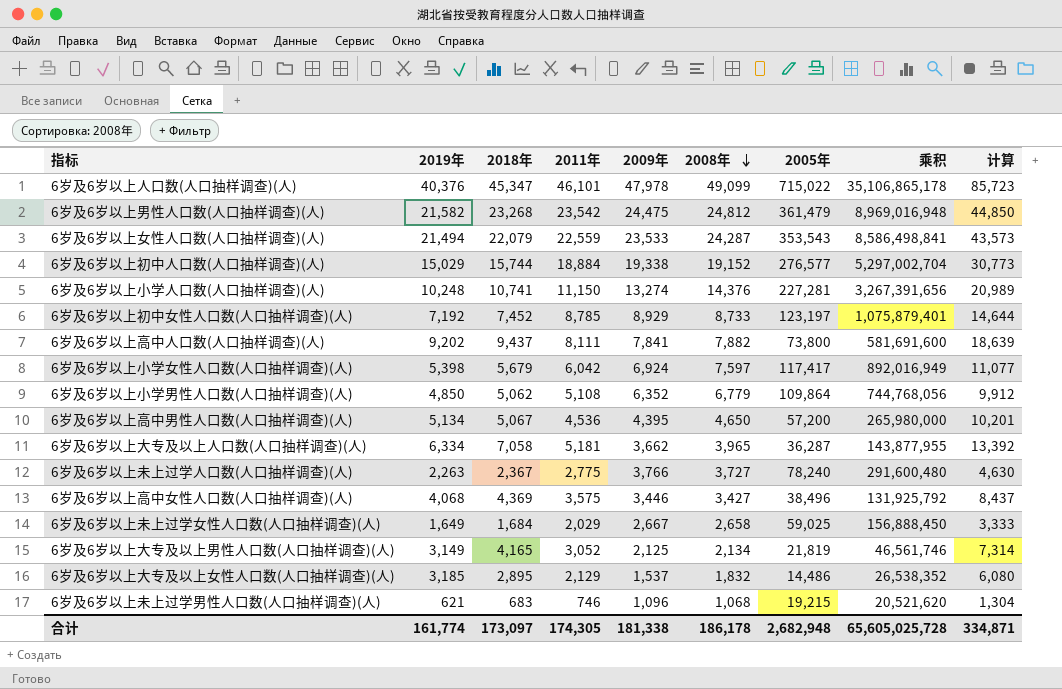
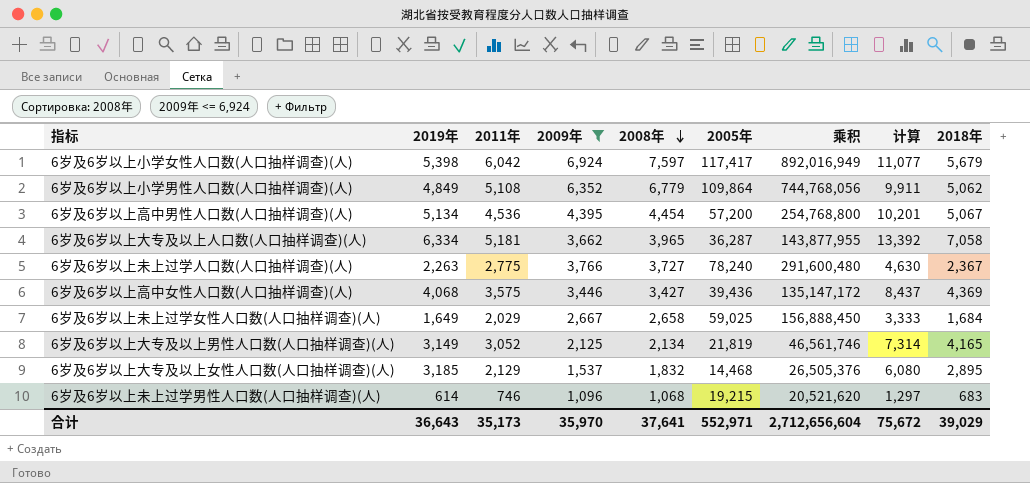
filter: none -> 2009年 <= 6,924
column 2018年 | position: 3 -> 9
6岁及6岁以上小学男性人口数(人口抽样调查)(人) | 2019年: 4,850 -> 4,849
6岁及6岁以上小学男性人口数(人口抽样调查)(人) | 计算: 9,912 -> 9,911
6岁及6岁以上高中男性人口数(人口抽样调查)(人) | 2008年: 4,650 -> 4,454
6岁及6岁以上高中男性人口数(人口抽样调查)(人) | 乘积: 265,980,000 -> 254,768,800
6岁及6岁以上高中女性人口数(人口抽样调查)(人) | 2005年: 38,496 -> 39,436
6岁及6岁以上高中女性人口数(人口抽样调查)(人) | 乘积: 131,925,792 -> 135,147,172
6岁及6岁以上大专及以上女性人口数(人口抽样调查)(人) | 2005年: 14,486 -> 14,468
6岁及6岁以上大专及以上女性人口数(人口抽样调查)(人) | 乘积: 26,538,352 -> 26,505,376
6岁及6岁以上未上过学男性人口数(人口抽样调查)(人) | 2019年: 621 -> 614
6岁及6岁以上未上过学男性人口数(人口抽样调查)(人) | 计算: 1,304 -> 1,297
合计 | 2019年: 161,774 -> 36,643
合计 | 2011年: 174,305 -> 35,173
合计 | 2009年: 181,338 -> 35,970
合计 | 2008年: 186,178 -> 37,641
合计 | 2005年: 2,682,948 -> 552,971
合计 | 乘积: 65,605,025,728 -> 2,712,656,604
合计 | 计算: 334,871 -> 75,672
合计 | 2018年: 173,097 -> 39,029

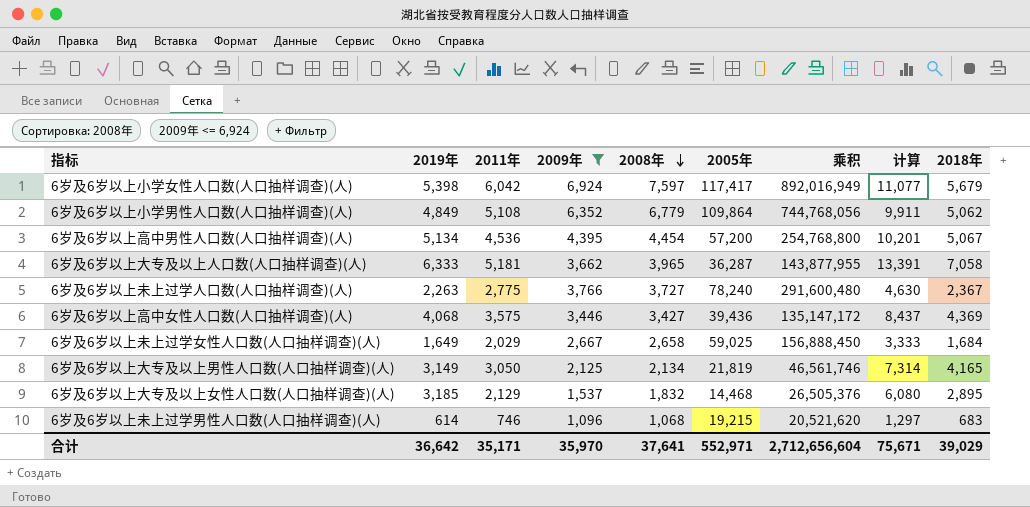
6岁及6岁以上大专及以上人口数(人口抽样调查)(人) | 2019年: 6,334 -> 6,333
6岁及6岁以上大专及以上人口数(人口抽样调查)(人) | 计算: 13,392 -> 13,391
6岁及6岁以上大专及以上男性人口数(人口抽样调查)(人) | 2011年: 3,052 -> 3,050
合计 | 2019年: 36,643 -> 36,642
合计 | 2011年: 35,173 -> 35,171
合计 | 计算: 75,672 -> 75,671

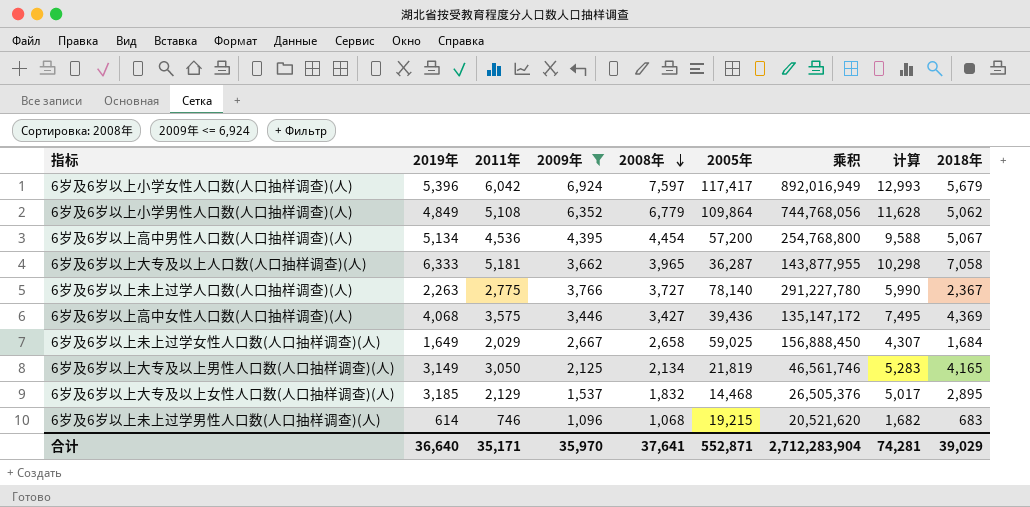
column 计算 | formula: [2019年] + [2018年] -> [2019年] + [2008年]
6岁及6岁以上小学女性人口数(人口抽样调查)(人) | 2019年: 5,398 -> 5,396
6岁及6岁以上未上过学人口数(人口抽样调查)(人) | 2005年: 78,240 -> 78,140
6岁及6岁以上未上过学人口数(人口抽样调查)(人) | 乘积: 291,600,480 -> 291,227,780
合计 | 2019年: 36,642 -> 36,640
合计 | 2005年: 552,971 -> 552,871
合计 | 乘积: 2,712,656,604 -> 2,712,283,904
合计 | 计算: 75,671 -> 74,281

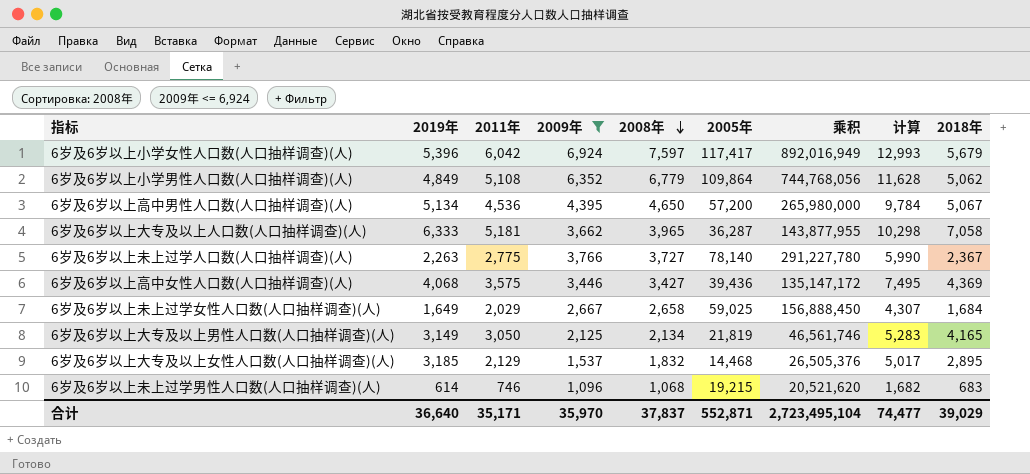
6岁及6岁以上高中男性人口数(人口抽样调查)(人) | 2008年: 4,454 -> 4,650
6岁及6岁以上高中男性人口数(人口抽样调查)(人) | 乘积: 254,768,800 -> 265,980,000
6岁及6岁以上高中男性人口数(人口抽样调查)(人) | 计算: 9,588 -> 9,784
合计 | 2008年: 37,641 -> 37,837
合计 | 乘积: 2,712,283,904 -> 2,723,495,104
合计 | 计算: 74,281 -> 74,477

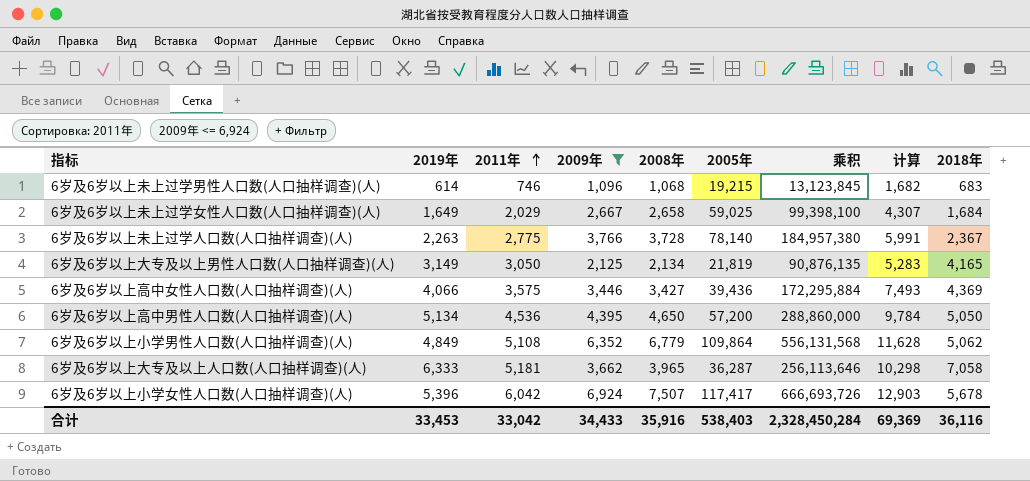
row order: 2008年 descending -> 2011年 ascending
column 乘积 | formula: [2008年] * [2005年] -> [2005年] * [2018年]
row 6岁及6岁以上大专及以上女性人口数(人口抽样调查)(人): 3,185 | 2,129 | 1,537 | 1,832 | 14,468 | 26,505,376 | 5,017 | 2,895 -> none
6岁及6岁以上未上过学人口数(人口抽样调查)(人) | 2008年: 3,727 -> 3,728
6岁及6岁以上未上过学人口数(人口抽样调查)(人) | 计算: 5,990 -> 5,991
6岁及6岁以上高中女性人口数(人口抽样调查)(人) | 2019年: 4,068 -> 4,066
6岁及6岁以上高中女性人口数(人口抽样调查)(人) | 计算: 7,495 -> 7,493
6岁及6岁以上高中男性人口数(人口抽样调查)(人) | 2018年: 5,067 -> 5,050
6岁及6岁以上小学女性人口数(人口抽样调查)(人) | 2008年: 7,597 -> 7,507
6岁及6岁以上小学女性人口数(人口抽样调查)(人) | 计算: 12,993 -> 12,903
6岁及6岁以上小学女性人口数(人口抽样调查)(人) | 2018年: 5,679 -> 5,678
合计 | 2019年: 36,640 -> 33,453
合计 | 2011年: 35,171 -> 33,042
合计 | 2009年: 35,970 -> 34,433
合计 | 2008年: 37,837 -> 35,916
合计 | 2005年: 552,871 -> 538,403
合计 | 乘积: 2,723,495,104 -> 2,328,450,284
合计 | 计算: 74,477 -> 69,369
合计 | 2018年: 39,029 -> 36,116

